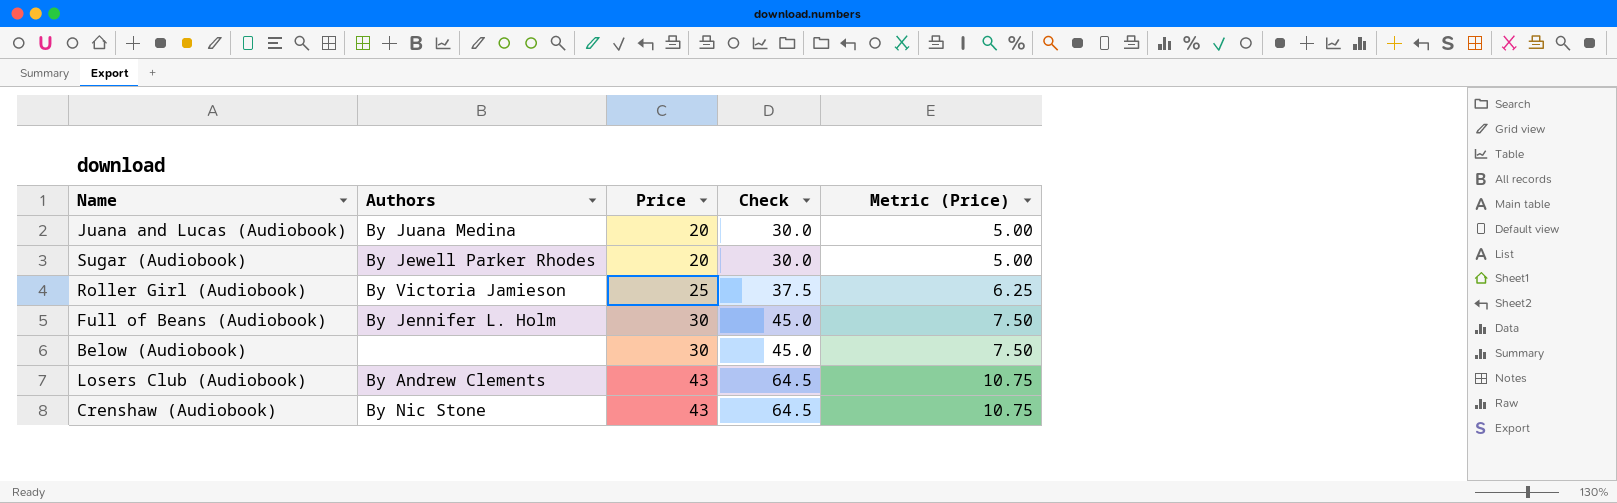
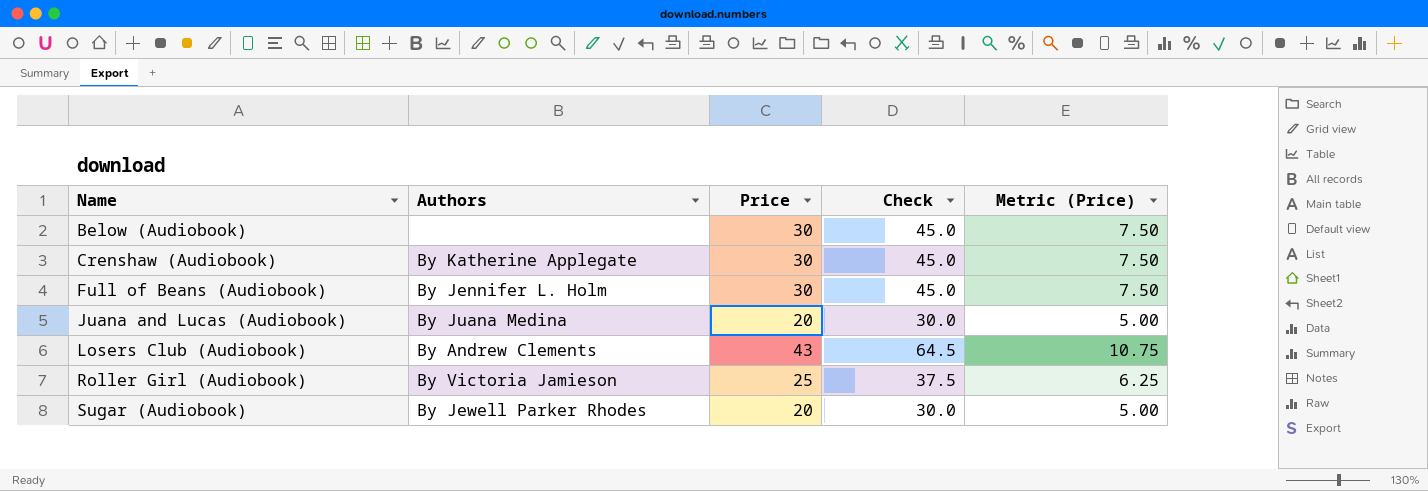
row order: Price ascending -> Name ascending
Crenshaw (Audiobook) | Authors: By Nic Stone -> By Katherine Applegate
Crenshaw (Audiobook) | Price: 43 -> 30
Crenshaw (Audiobook) | Check: 64.5 -> 45.0
Crenshaw (Audiobook) | Metric (Price): 10.75 -> 7.50

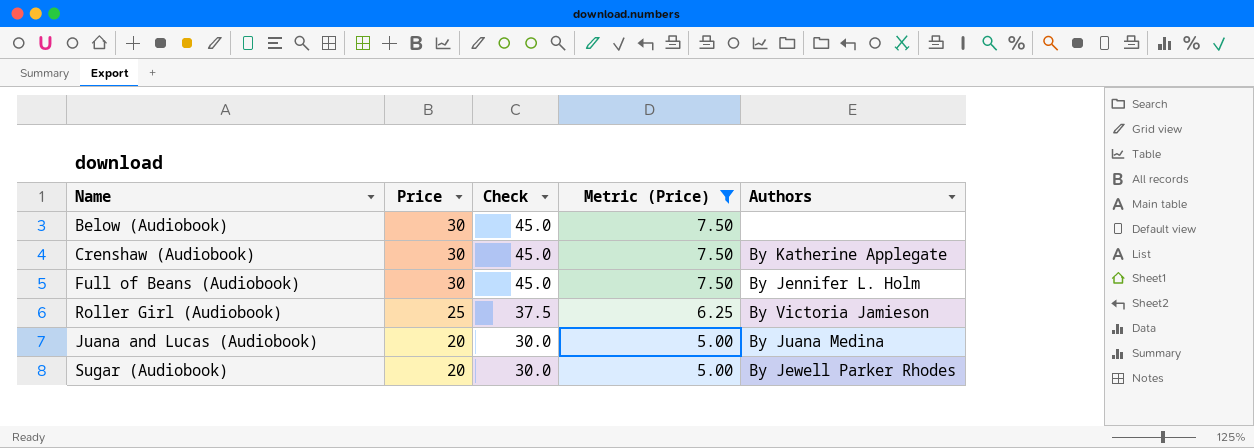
filter: none -> Metric (Price) != 10.75
row order: Name ascending -> Price descending
column Authors | position: 2 -> 5

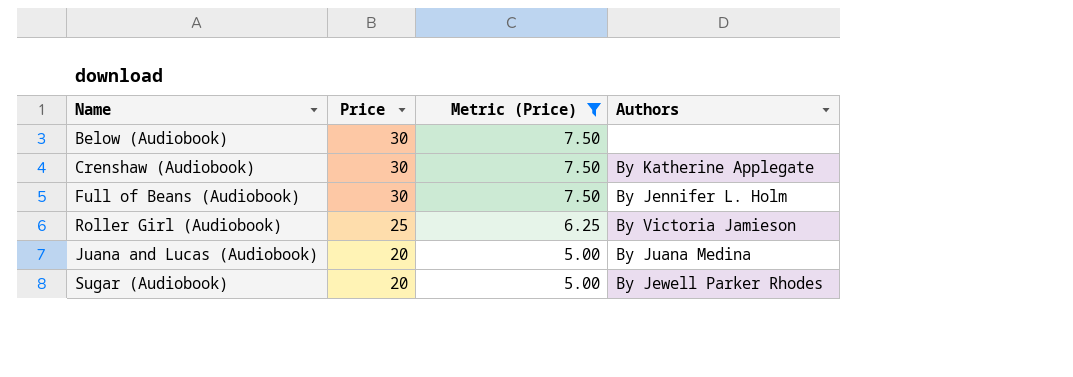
column Check | formula: [Price] * 1.5 -> none

